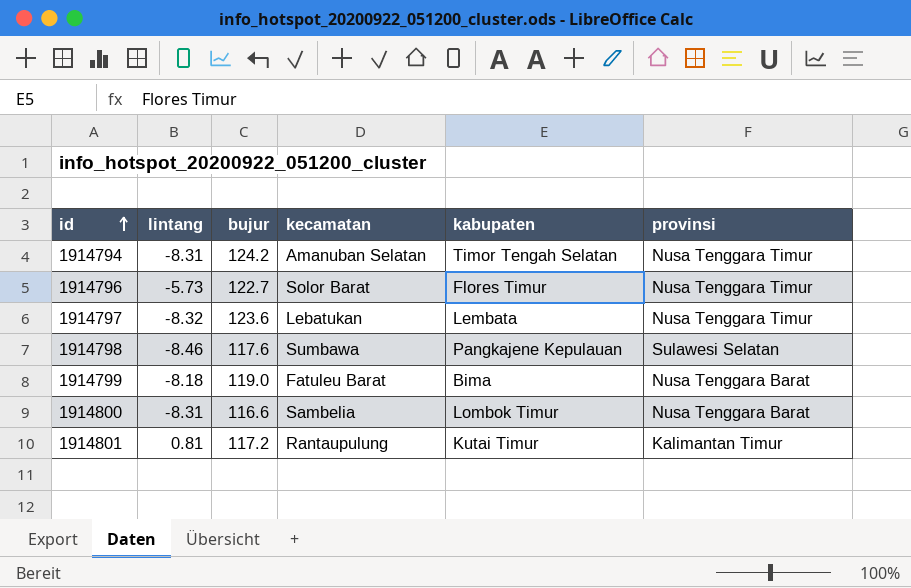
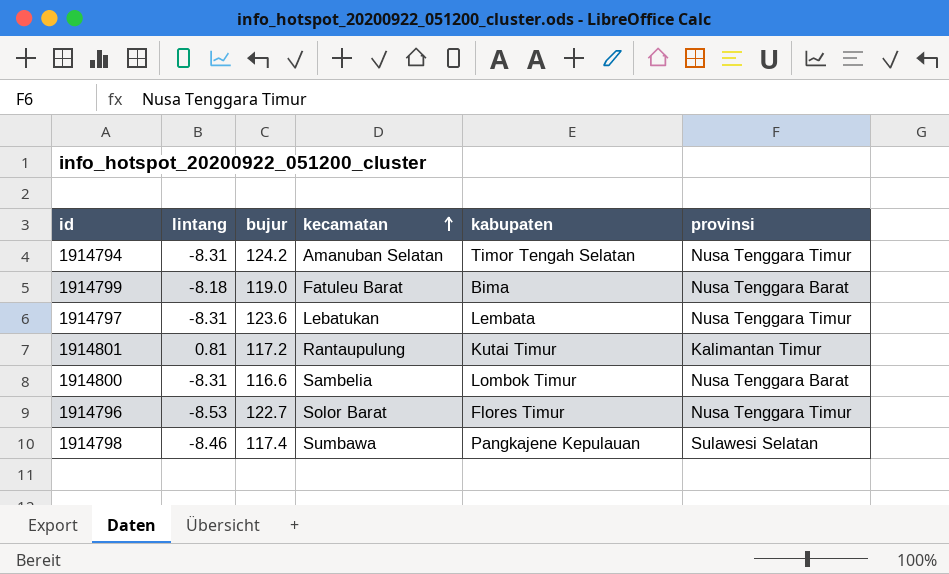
row order: id ascending -> kecamatan ascending
1914797 | lintang: -8.32 -> -8.31
1914796 | lintang: -5.73 -> -8.53
1914798 | bujur: 117.6 -> 117.4

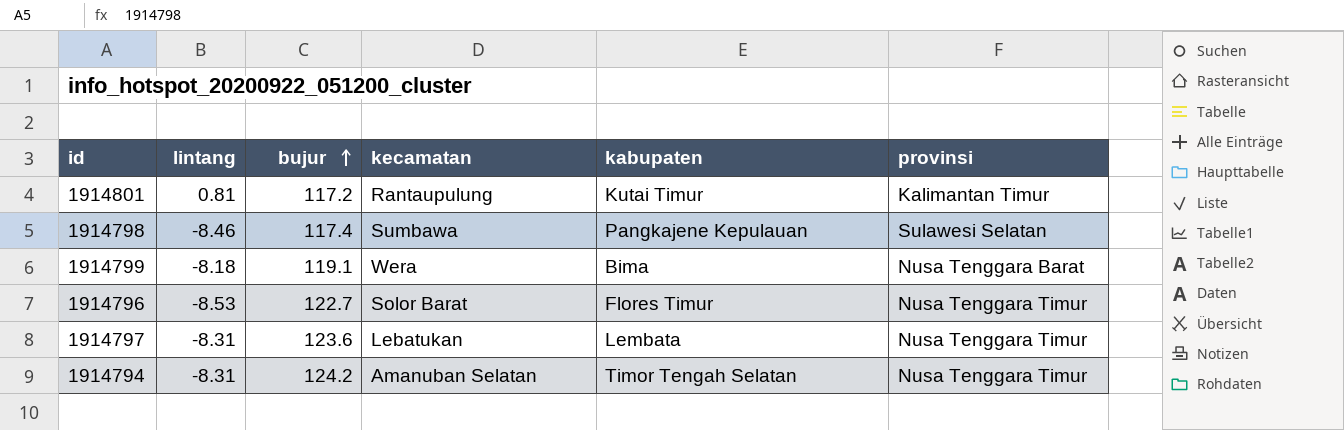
row order: kecamatan ascending -> bujur ascending
row 1914800: -8.31 | 116.6 | Sambelia | Lombok Timur | Nusa Tenggara Barat -> none
1914799 | bujur: 119.0 -> 119.1
1914799 | kecamatan: Fatuleu Barat -> Wera

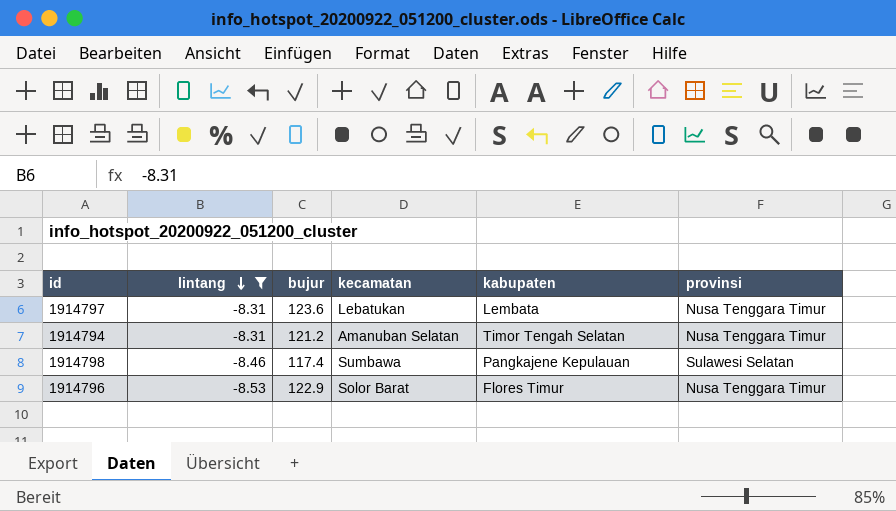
filter: none -> lintang <= -8.31
row order: bujur ascending -> lintang descending
1914794 | bujur: 124.2 -> 121.2
1914796 | bujur: 122.7 -> 122.9

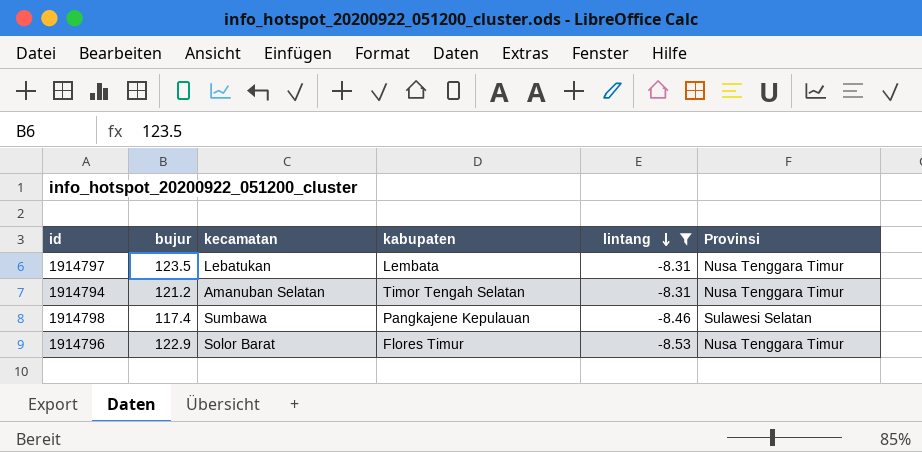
column lintang | position: 2 -> 5
column name: provinsi -> Provinsi
1914797 | bujur: 123.6 -> 123.5

